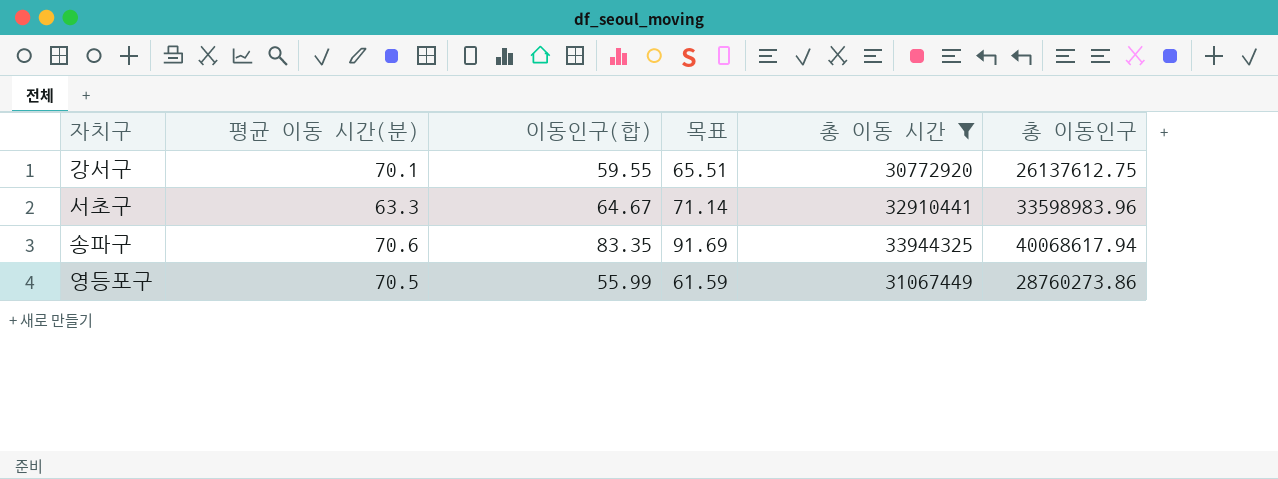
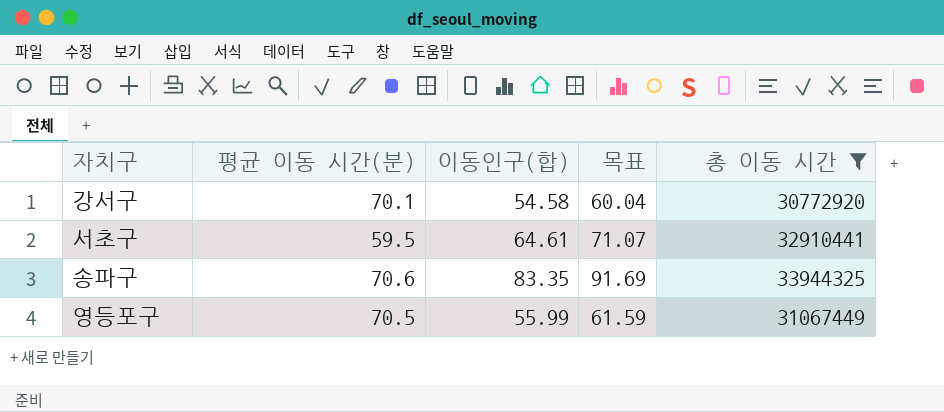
column 총 이동인구 | position: 6 -> none
강서구 | 이동인구(합): 59.55 -> 54.58
강서구 | 목표: 65.51 -> 60.04
서초구 | 평균 이동 시간(분): 63.3 -> 59.5
서초구 | 이동인구(합): 64.67 -> 64.61
서초구 | 목표: 71.14 -> 71.07

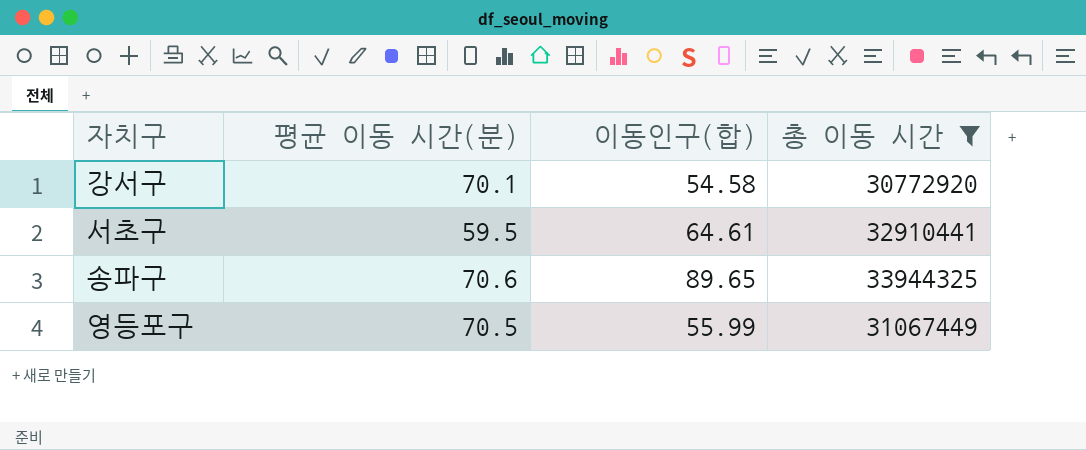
column 목표 | formula: [이동인구(합)] * 1.1 -> none
송파구 | 이동인구(합): 83.35 -> 89.65

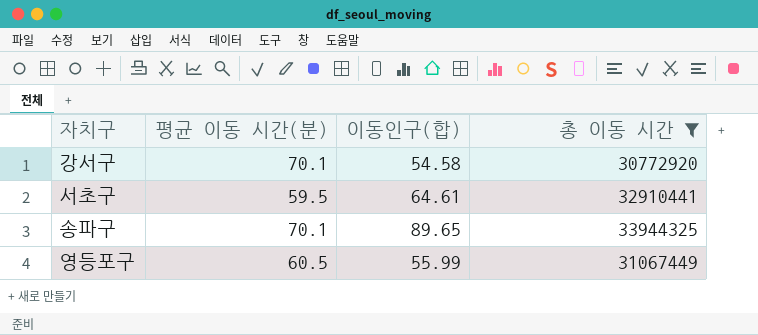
송파구 | 평균 이동 시간(분): 70.6 -> 70.1
영등포구 | 평균 이동 시간(분): 70.5 -> 60.5

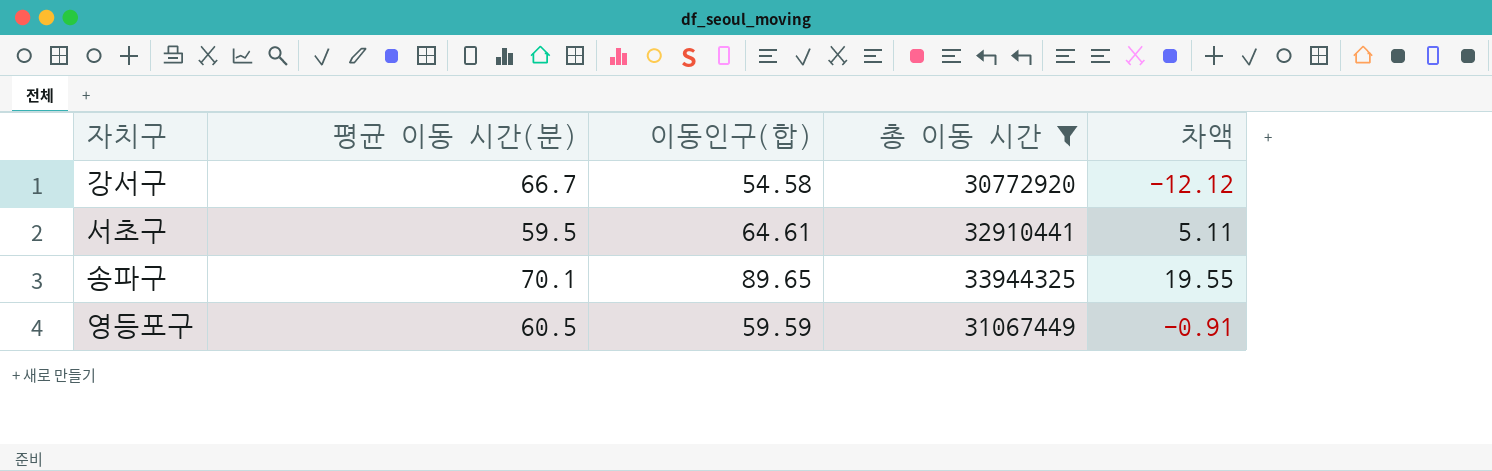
column 차액 | formula: none -> [이동인구(합)] - [평균 이동 시간(분)]
강서구 | 평균 이동 시간(분): 70.1 -> 66.7
영등포구 | 이동인구(합): 55.99 -> 59.59

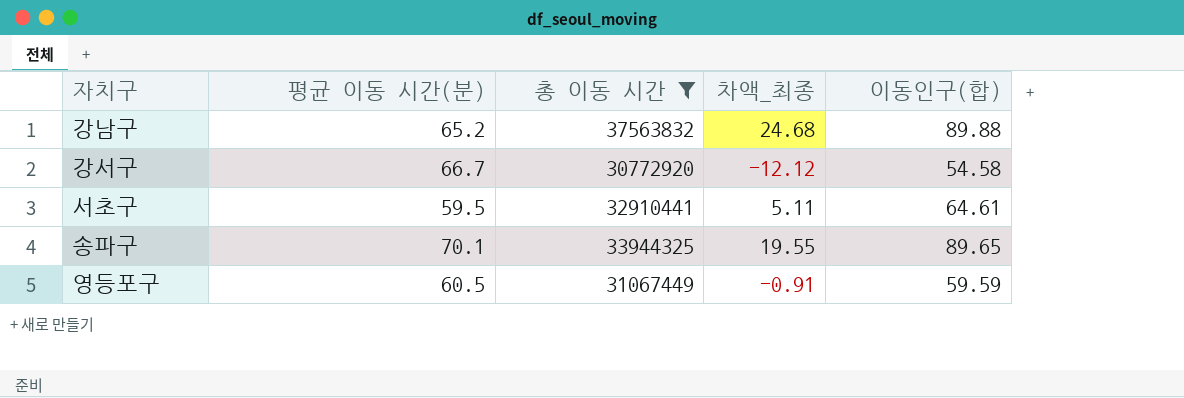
column name: 차액 -> 차액_최종
column 이동인구(합) | position: 3 -> 5
row 강남구: none -> 65.2 | 37563832 | 24.68 | 89.88

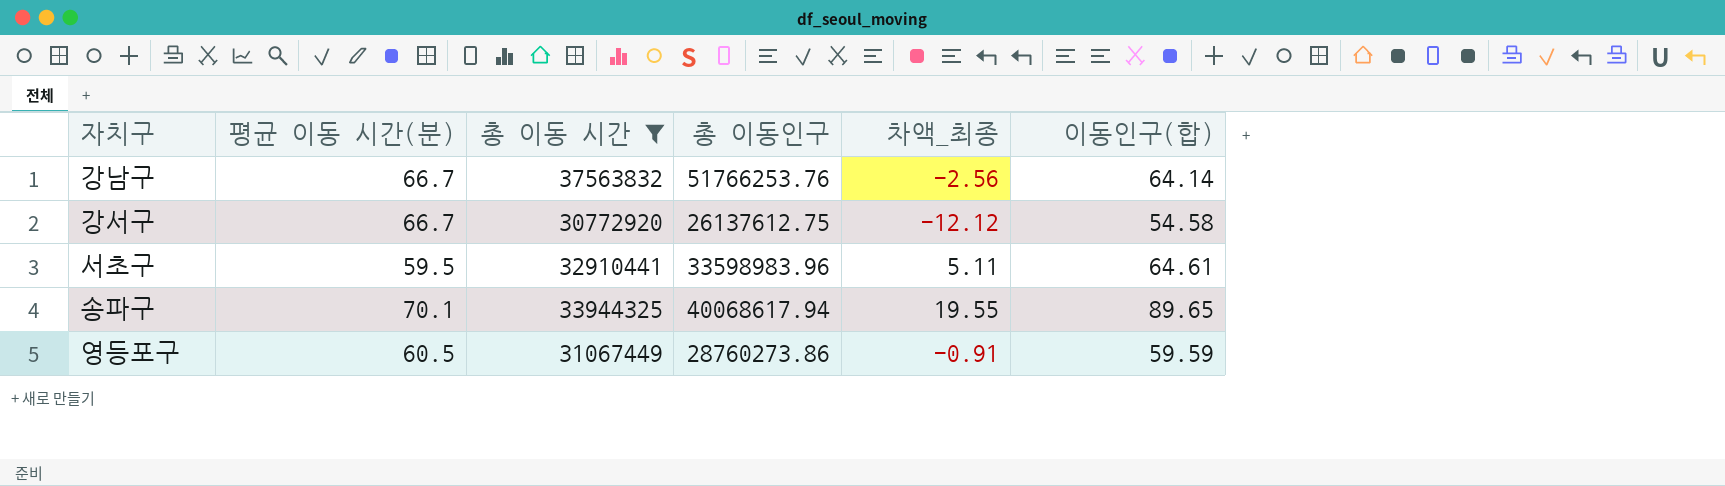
column 총 이동인구 | position: none -> 4
강남구 | 평균 이동 시간(분): 65.2 -> 66.7
강남구 | 차액_최종: 24.68 -> -2.56
강남구 | 이동인구(합): 89.88 -> 64.14

